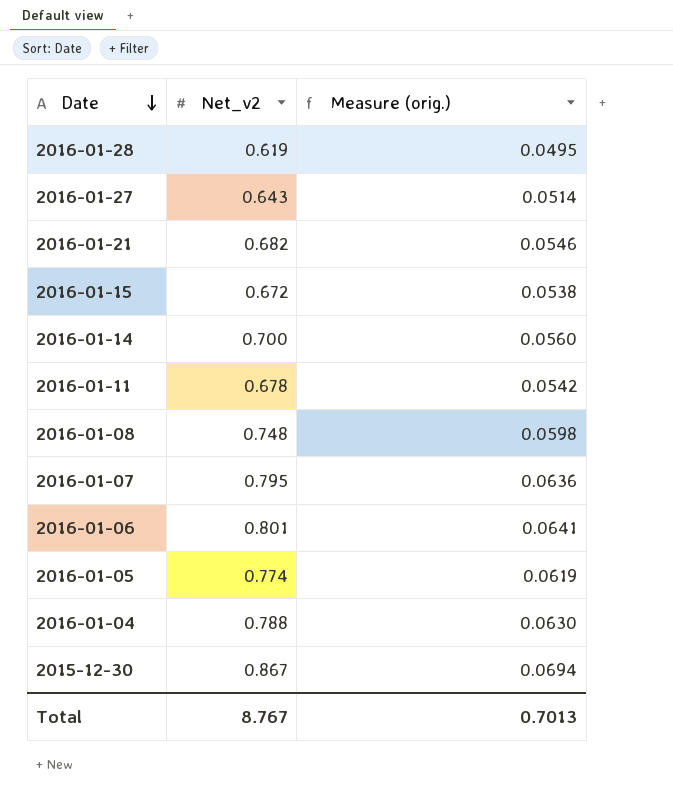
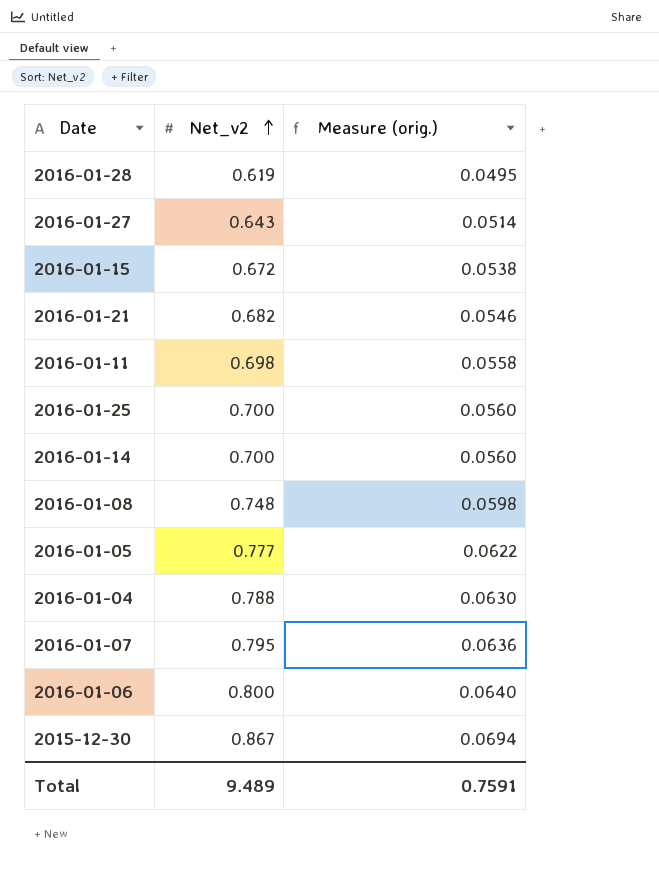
row order: Date descending -> Net_v2 ascending
2016-01-11 | Net_v2: 0.678 -> 0.698
2016-01-11 | Measure (orig.): 0.0542 -> 0.0558
row 2016-01-25: none -> 0.700 | 0.0560
2016-01-05 | Net_v2: 0.774 -> 0.777
2016-01-05 | Measure (orig.): 0.0619 -> 0.0622
2016-01-06 | Net_v2: 0.801 -> 0.800
2016-01-06 | Measure (orig.): 0.0641 -> 0.0640
Total | Net_v2: 8.767 -> 9.489
Total | Measure (orig.): 0.7013 -> 0.7591

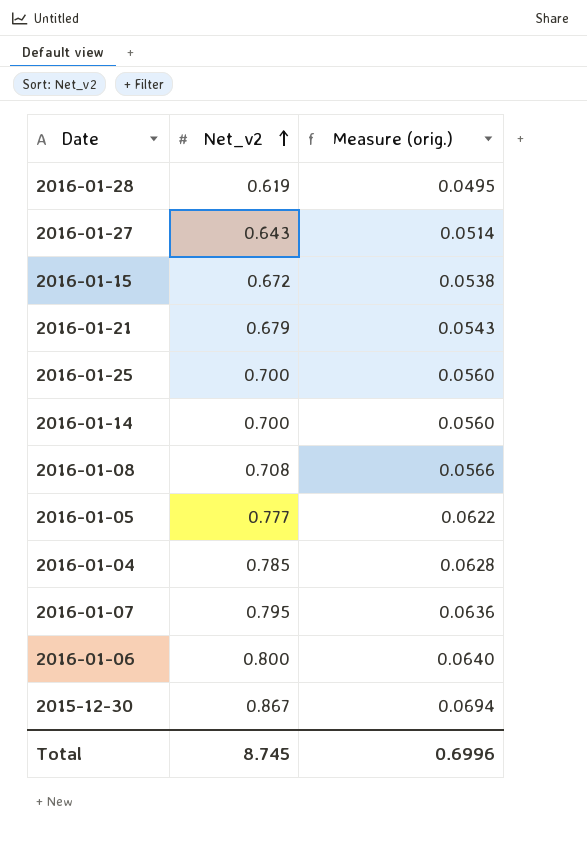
row 2016-01-11: 0.698 | 0.0558 -> none
2016-01-21 | Net_v2: 0.682 -> 0.679
2016-01-21 | Measure (orig.): 0.0546 -> 0.0543
2016-01-08 | Net_v2: 0.748 -> 0.708
2016-01-08 | Measure (orig.): 0.0598 -> 0.0566
2016-01-04 | Net_v2: 0.788 -> 0.785
2016-01-04 | Measure (orig.): 0.0630 -> 0.0628
Total | Net_v2: 9.489 -> 8.745
Total | Measure (orig.): 0.7591 -> 0.6996

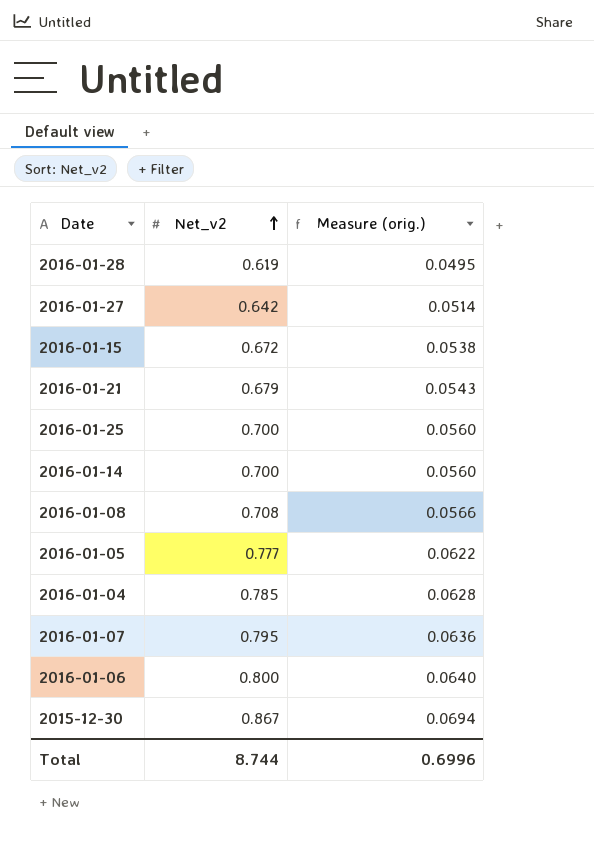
2016-01-27 | Net_v2: 0.643 -> 0.642
Total | Net_v2: 8.745 -> 8.744

